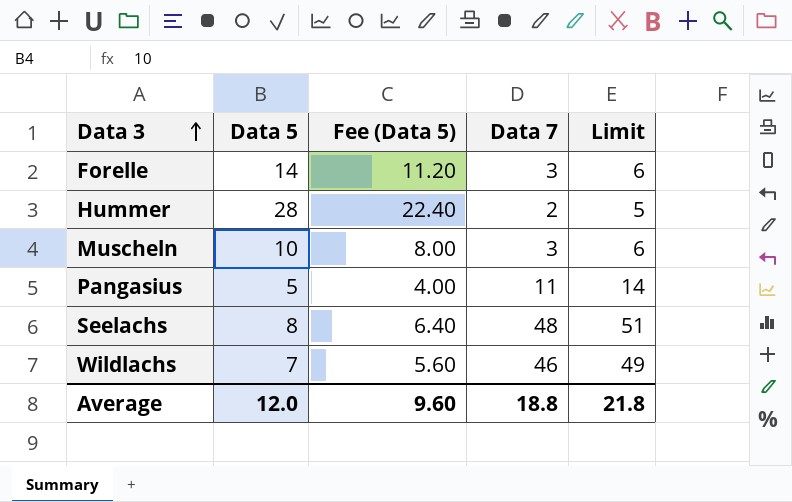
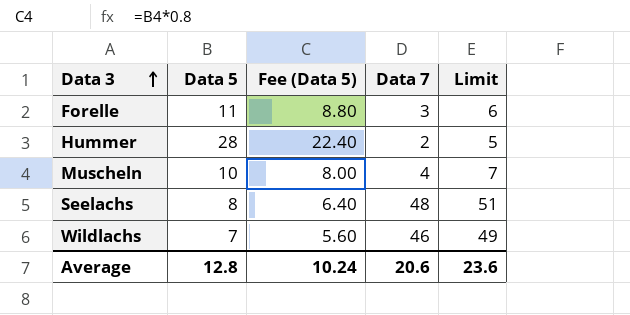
row Pangasius: 5 | 4.00 | 11 | 14 -> none
Forelle | Data 5: 14 -> 11
Forelle | Fee (Data 5): 11.20 -> 8.80
Muscheln | Data 7: 3 -> 4
Muscheln | Limit: 6 -> 7
Average | Data 5: 12.0 -> 12.8
Average | Fee (Data 5): 9.60 -> 10.24
Average | Data 7: 18.8 -> 20.6
Average | Limit: 21.8 -> 23.6

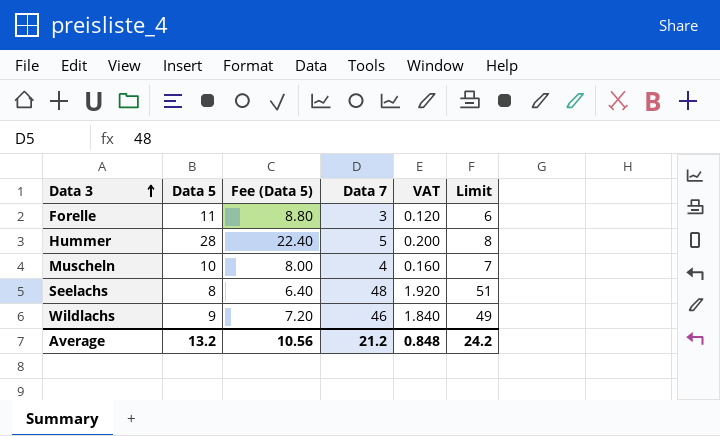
column VAT | formula: none -> [Data 7] * 0.04
Hummer | Data 7: 2 -> 5
Hummer | Limit: 5 -> 8
Wildlachs | Data 5: 7 -> 9
Wildlachs | Fee (Data 5): 5.60 -> 7.20
Average | Data 5: 12.8 -> 13.2
Average | Fee (Data 5): 10.24 -> 10.56
Average | Data 7: 20.6 -> 21.2
Average | Limit: 23.6 -> 24.2

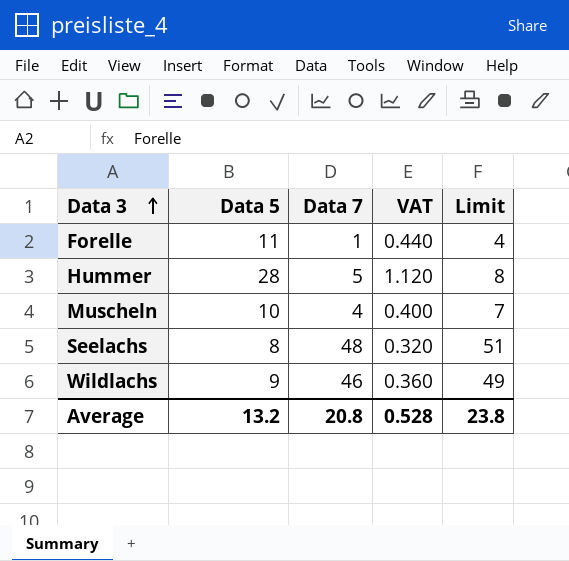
column Fee (Data 5) | formula: [Data 5] * 0.8 -> none
column VAT | formula: [Data 7] * 0.04 -> [Data 5] * 0.04
Forelle | Data 7: 3 -> 1
Forelle | Limit: 6 -> 4
Average | Data 7: 21.2 -> 20.8
Average | VAT: 0.848 -> 0.528
Average | Limit: 24.2 -> 23.8

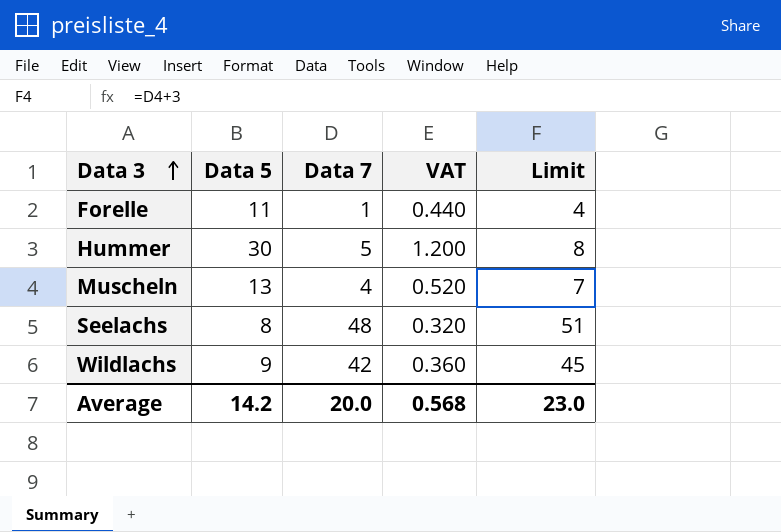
Hummer | Data 5: 28 -> 30
Hummer | VAT: 1.120 -> 1.200
Muscheln | Data 5: 10 -> 13
Muscheln | VAT: 0.400 -> 0.520
Wildlachs | Data 7: 46 -> 42
Wildlachs | Limit: 49 -> 45
Average | Data 5: 13.2 -> 14.2
Average | Data 7: 20.8 -> 20.0
Average | VAT: 0.528 -> 0.568
Average | Limit: 23.8 -> 23.0

